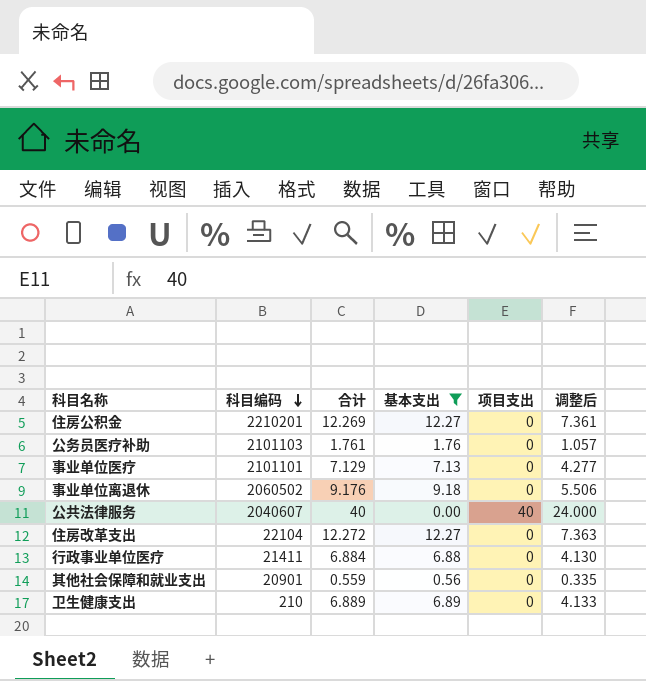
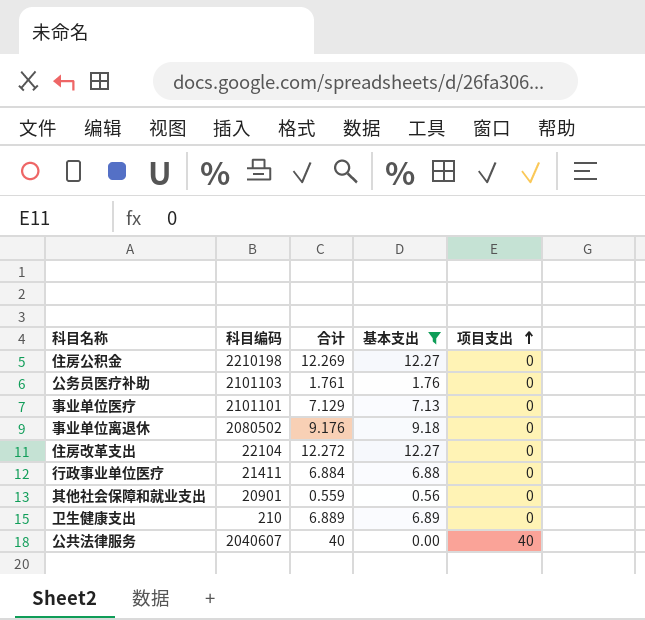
row order: 科目编码 descending -> 项目支出 ascending
column 调整后 | formula: [合计] * 0.6 -> none
住房公积金 | 科目编码: 2210201 -> 2210198
事业单位离退休 | 科目编码: 2060502 -> 2080502

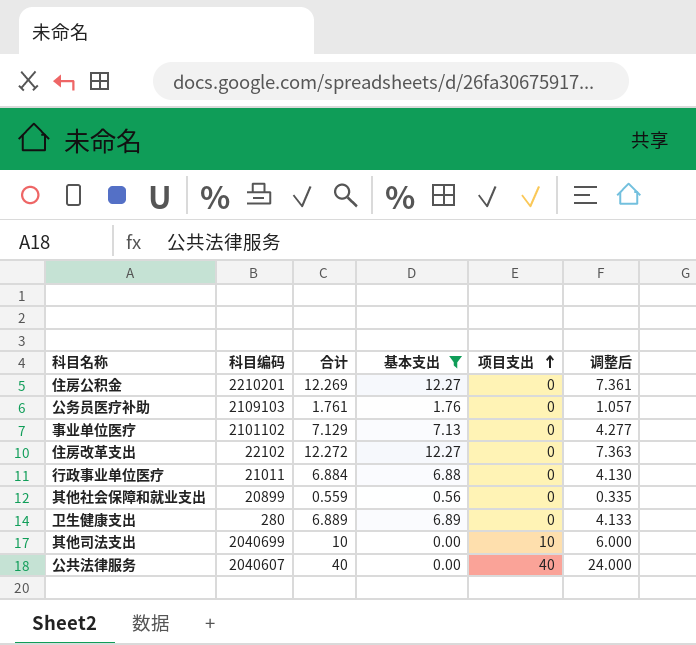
column 调整后 | formula: none -> [合计] * 0.6
row 事业单位离退休: 2080502 | 9.176 | 9.18 | 0 -> none
住房公积金 | 科目编码: 2210198 -> 2210201
公务员医疗补助 | 科目编码: 2101103 -> 2109103
事业单位医疗 | 科目编码: 2101101 -> 2101102
住房改革支出 | 科目编码: 22104 -> 22102
行政事业单位医疗 | 科目编码: 21411 -> 21011
其他社会保障和就业支出 | 科目编码: 20901 -> 20899
卫生健康支出 | 科目编码: 210 -> 280
row 其他司法支出: none -> 2040699 | 10 | 0.00 | 10 | 6.000

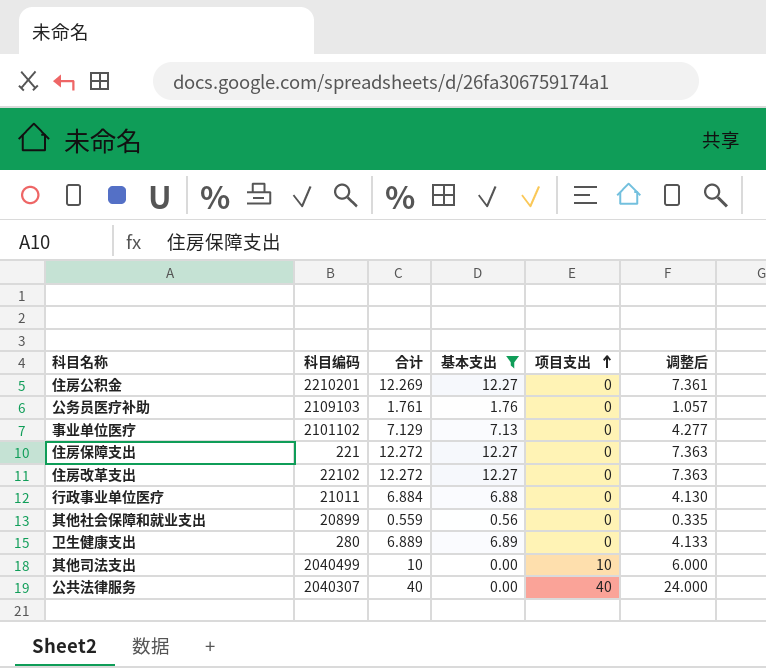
row 住房保障支出: none -> 221 | 12.272 | 12.27 | 0 | 7.363
其他司法支出 | 科目编码: 2040699 -> 2040499
公共法律服务 | 科目编码: 2040607 -> 2040307

